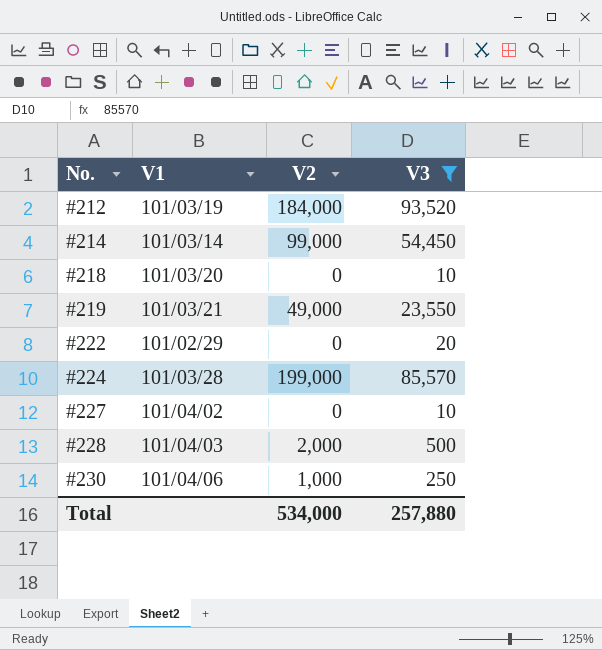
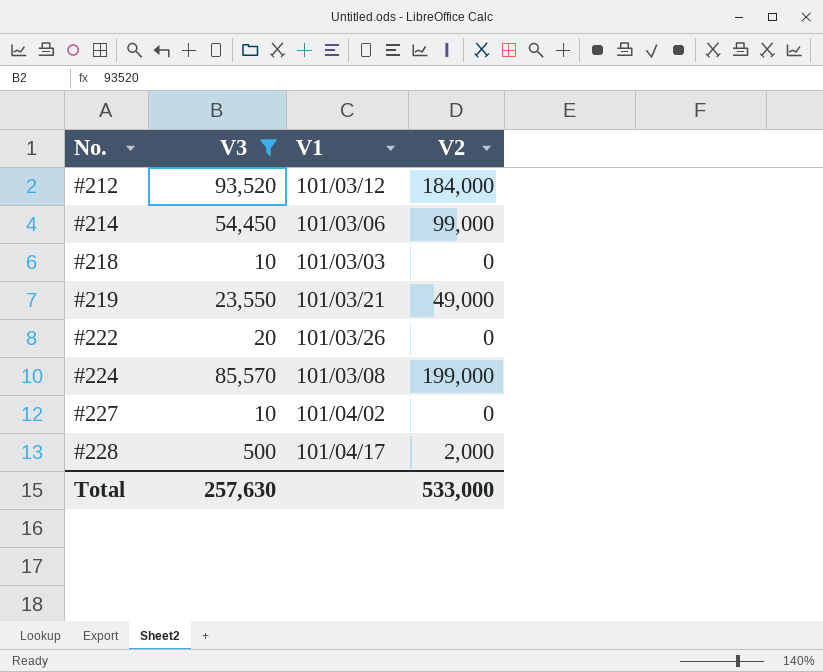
column V3 | position: 4 -> 2
row #230: 101/04/06 | 1,000 | 250 -> none
#212 | V1: 101/03/19 -> 101/03/12
#214 | V1: 101/03/14 -> 101/03/06
#218 | V1: 101/03/20 -> 101/03/03
#222 | V1: 101/02/29 -> 101/03/26
#224 | V1: 101/03/28 -> 101/03/08
#228 | V1: 101/04/03 -> 101/04/17
Total | V3: 257,880 -> 257,630
Total | V2: 534,000 -> 533,000

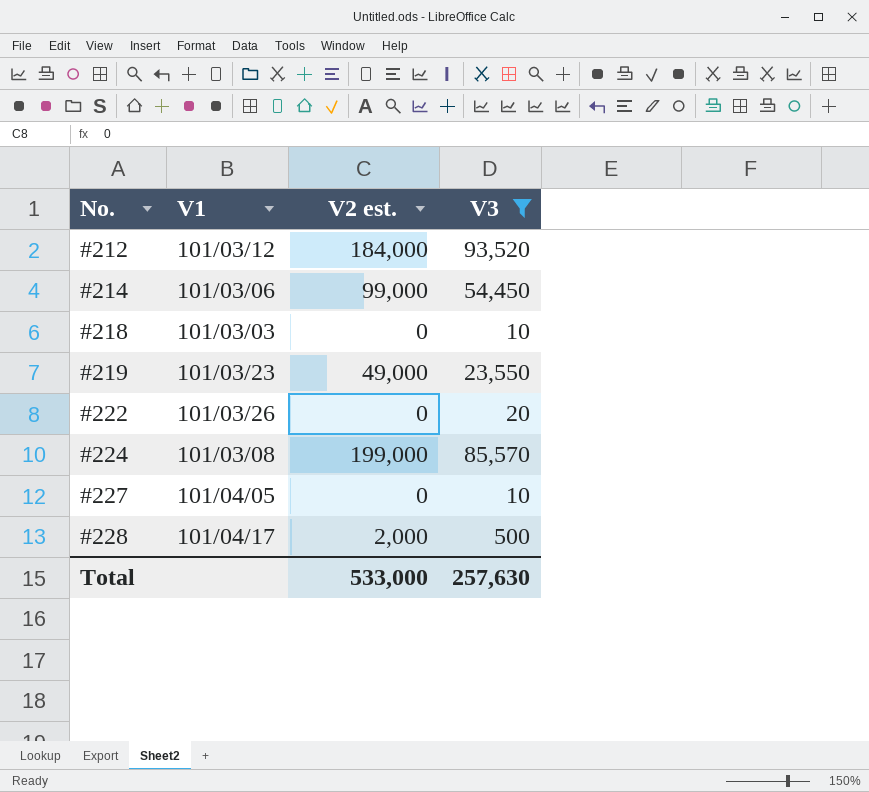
column name: V2 -> V2 est.
column V3 | position: 2 -> 4
#219 | V1: 101/03/21 -> 101/03/23
#227 | V1: 101/04/02 -> 101/04/05

